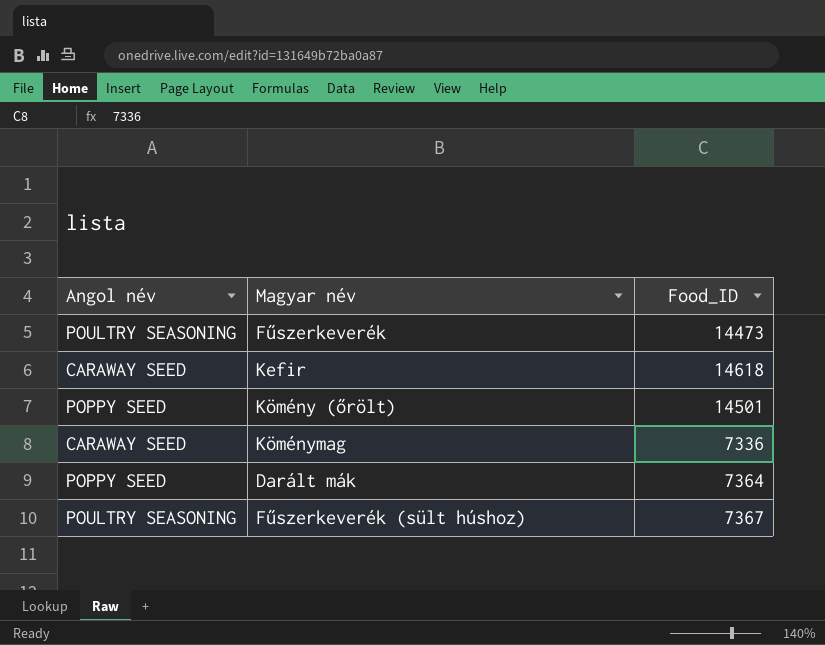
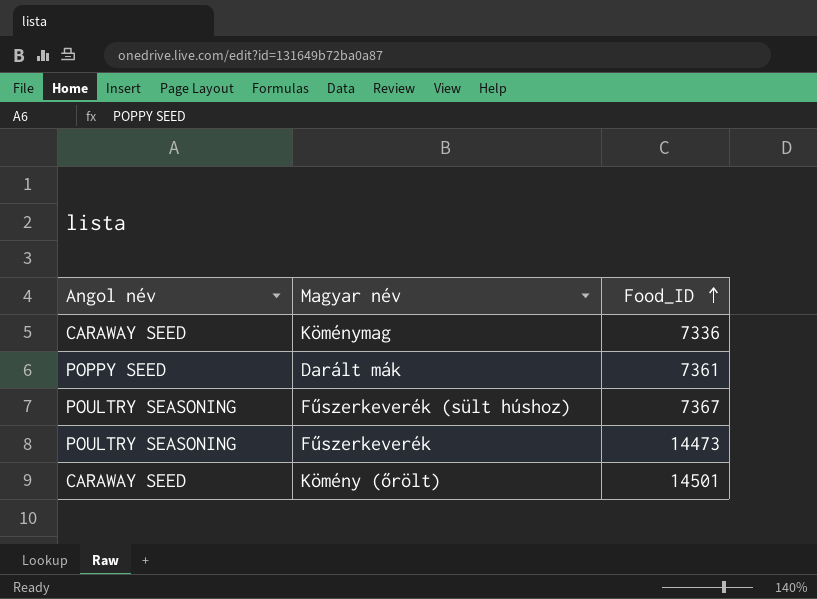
row order: none -> Food_ID ascending
row Kefir: CARAWAY SEED | 14618 -> none
Darált mák | Food_ID: 7364 -> 7361
Kömény (őrölt) | Angol név: POPPY SEED -> CARAWAY SEED

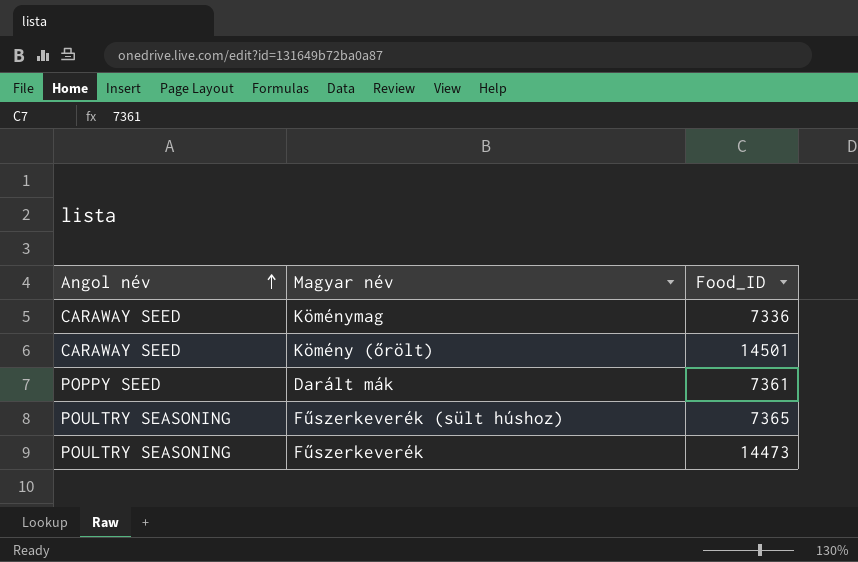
row order: Food_ID ascending -> Angol név ascending
Fűszerkeverék (sült húshoz) | Food_ID: 7367 -> 7365

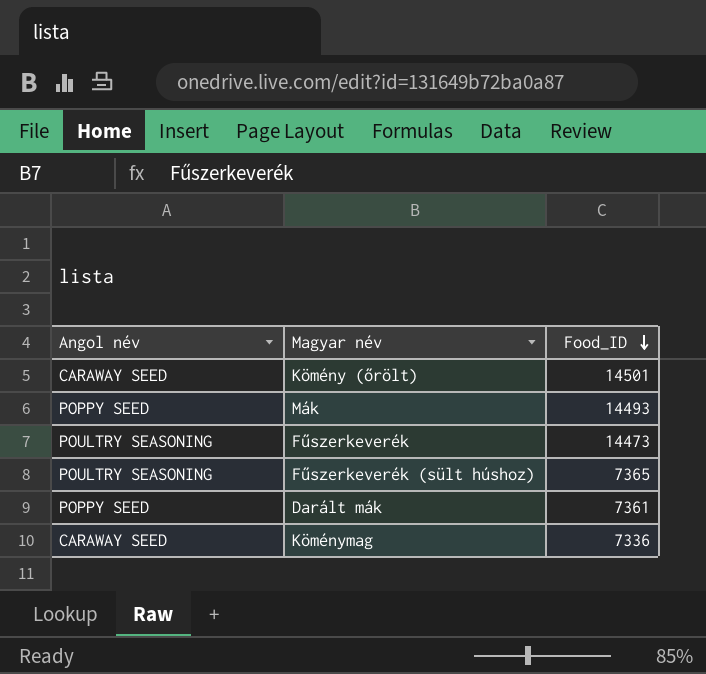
row order: Angol név ascending -> Food_ID descending
row Mák: none -> POPPY SEED | 14493

